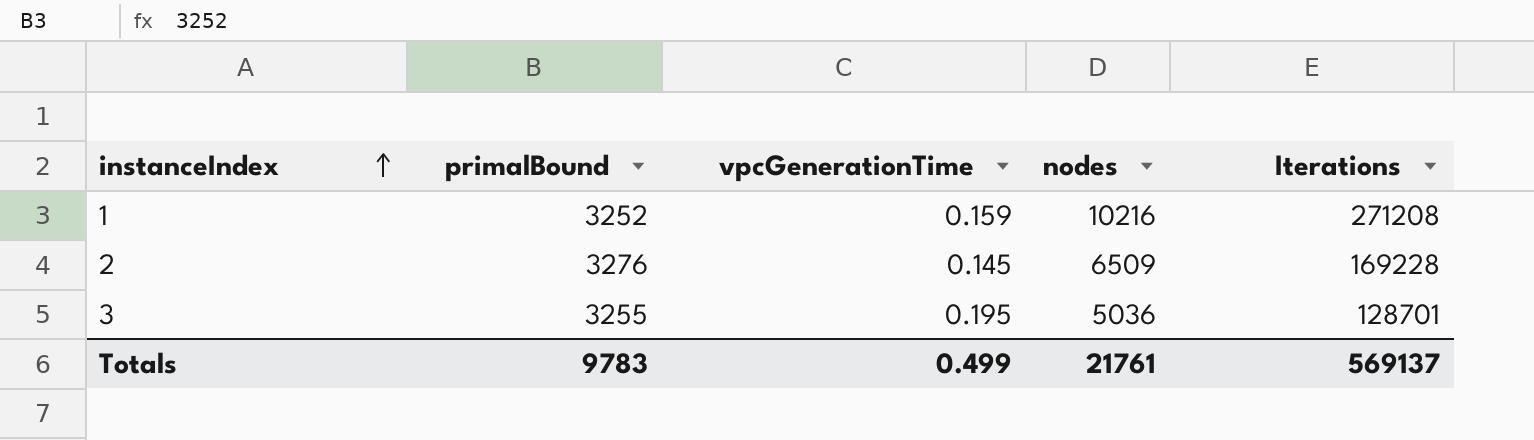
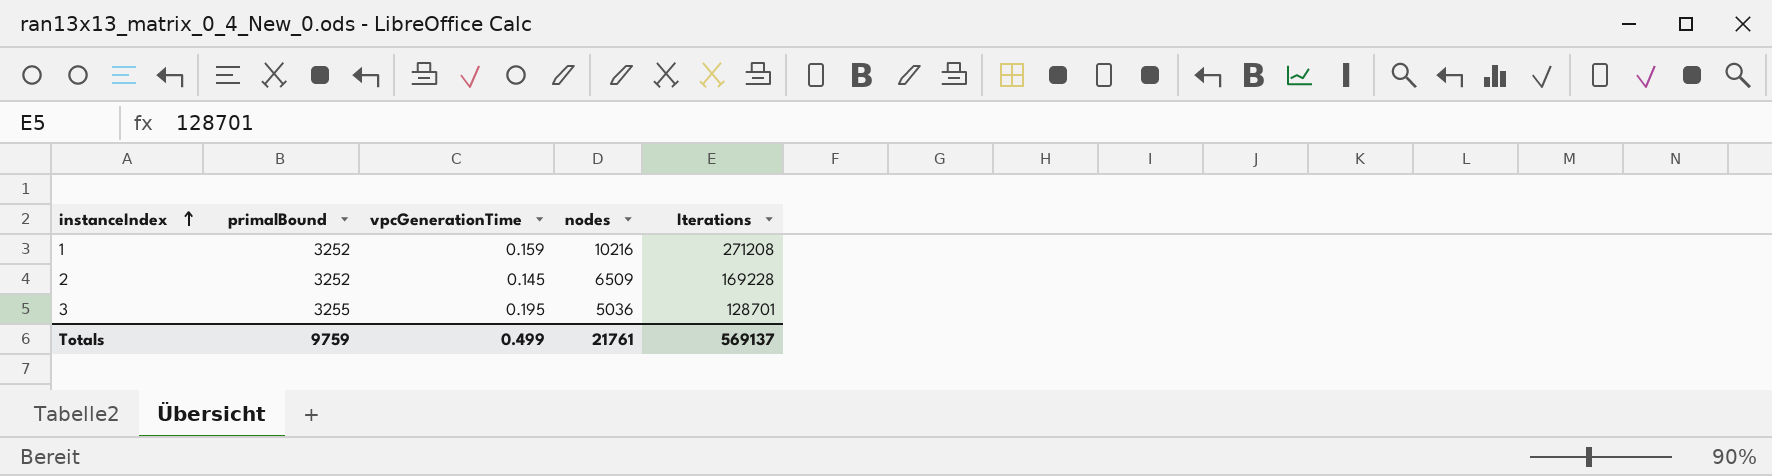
2 | primalBound: 3276 -> 3252
Totals | primalBound: 9783 -> 9759

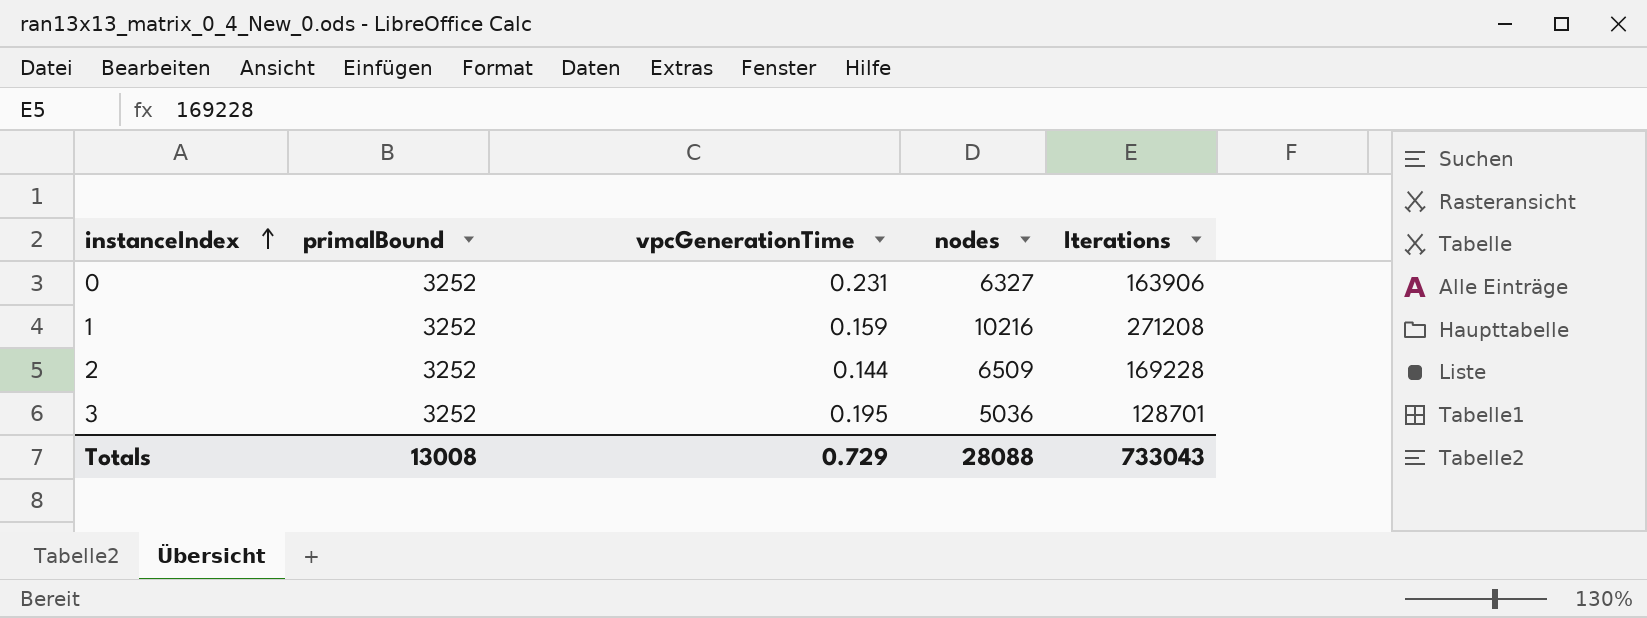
row 0: none -> 3252 | 0.231 | 6327 | 163906
2 | vpcGenerationTime: 0.145 -> 0.144
3 | primalBound: 3255 -> 3252
Totals | primalBound: 9759 -> 13008
Totals | vpcGenerationTime: 0.499 -> 0.729
Totals | nodes: 21761 -> 28088
Totals | Iterations: 569137 -> 733043

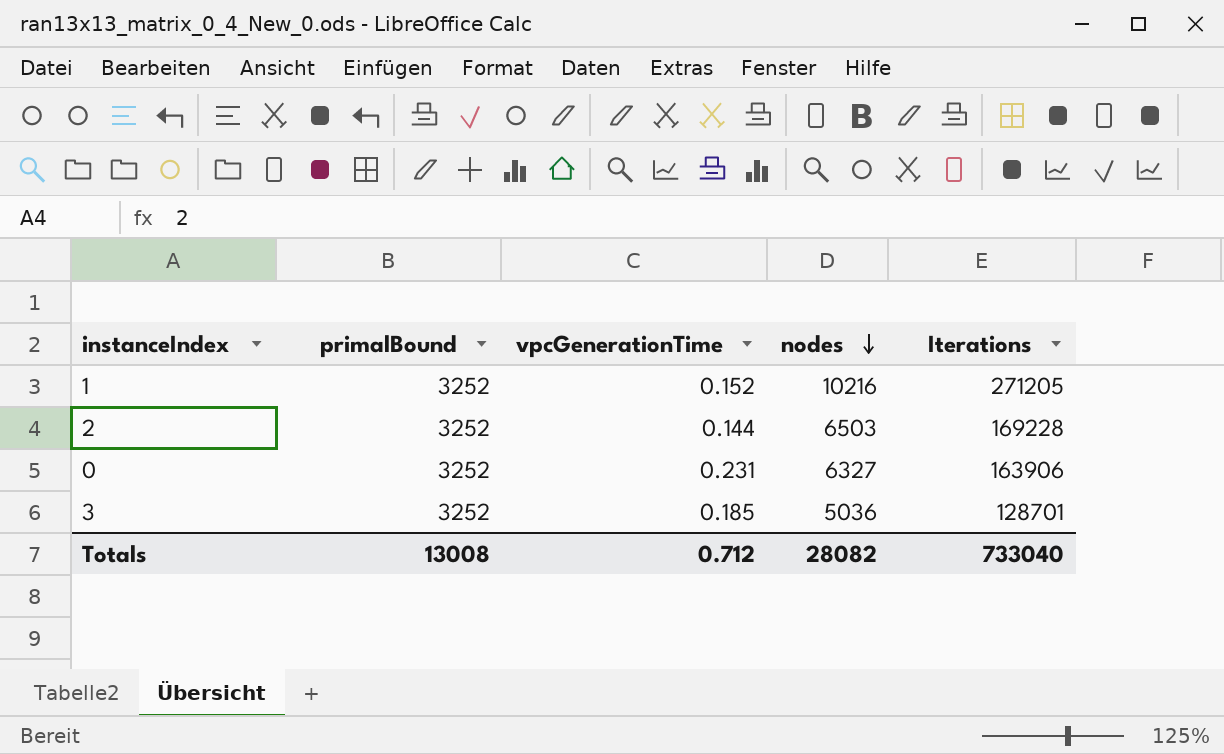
row order: instanceIndex ascending -> nodes descending
1 | vpcGenerationTime: 0.159 -> 0.152
1 | Iterations: 271208 -> 271205
2 | nodes: 6509 -> 6503
3 | vpcGenerationTime: 0.195 -> 0.185
Totals | vpcGenerationTime: 0.729 -> 0.712
Totals | nodes: 28088 -> 28082
Totals | Iterations: 733043 -> 733040

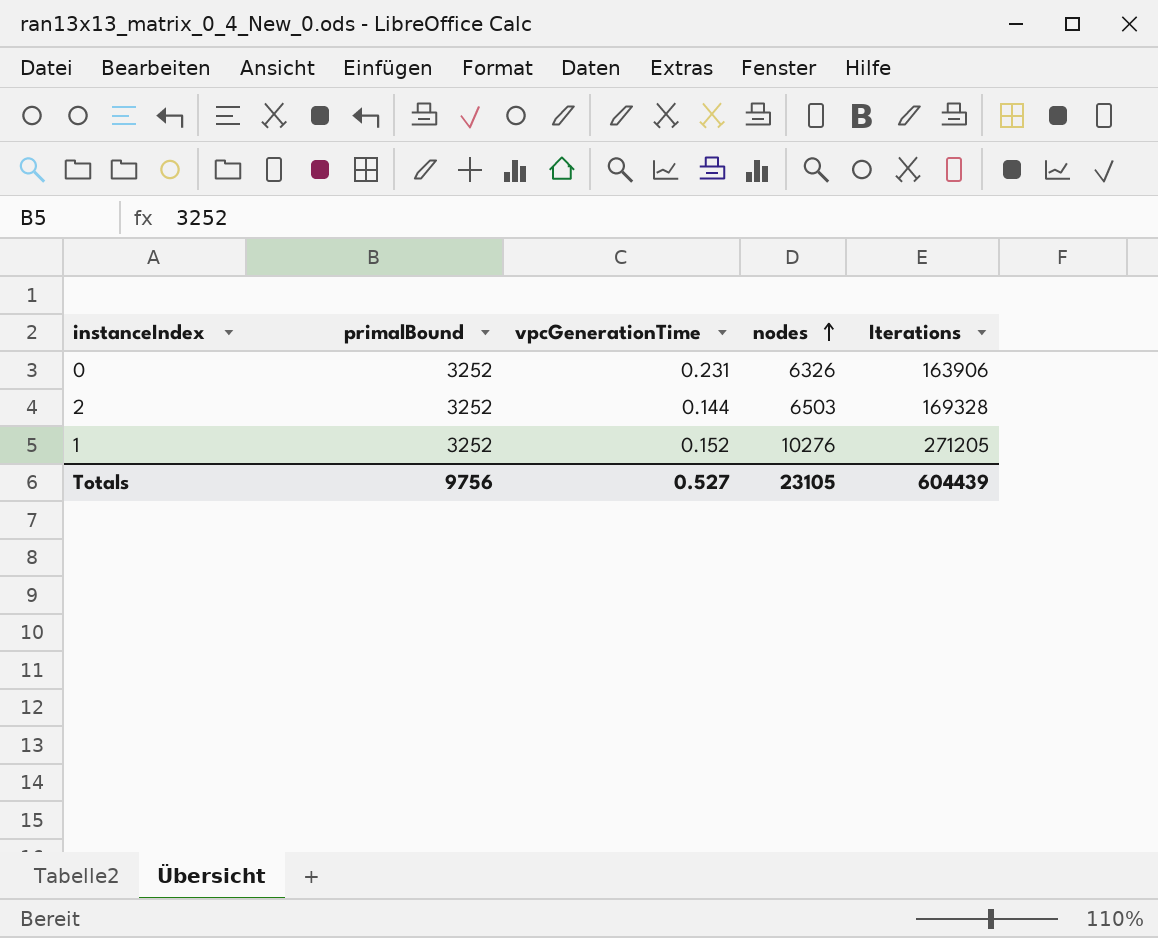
row order: nodes descending -> nodes ascending
row 3: 3252 | 0.185 | 5036 | 128701 -> none
0 | nodes: 6327 -> 6326
2 | Iterations: 169228 -> 169328
1 | nodes: 10216 -> 10276
Totals | primalBound: 13008 -> 9756
Totals | vpcGenerationTime: 0.712 -> 0.527
Totals | nodes: 28082 -> 23105
Totals | Iterations: 733040 -> 604439

